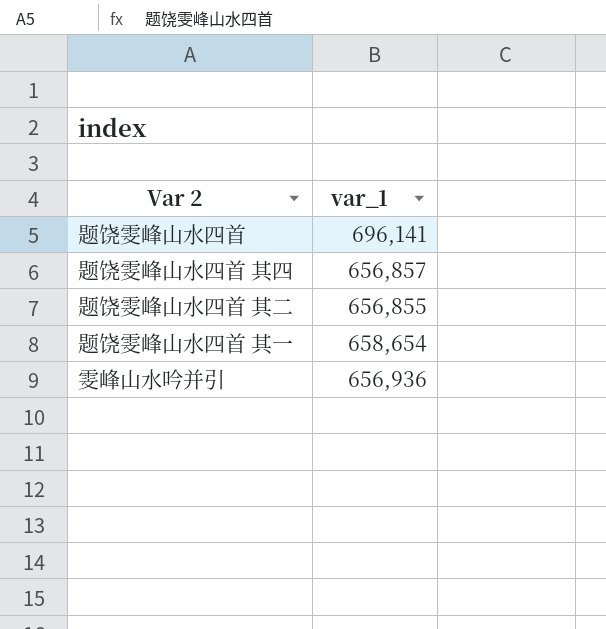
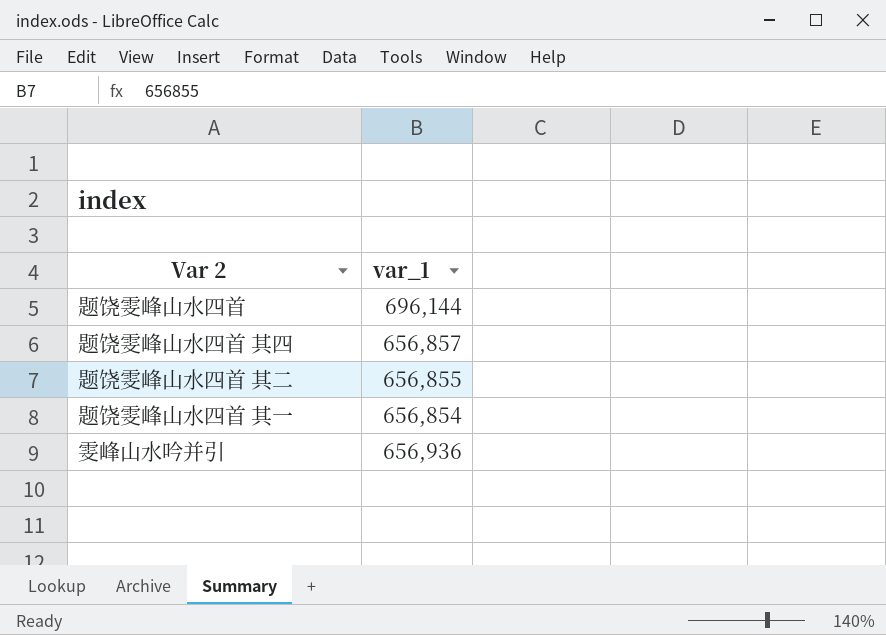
题饶雯峰山水四首 | var_1: 696,141 -> 696,144
题饶雯峰山水四首 其一 | var_1: 658,654 -> 656,854

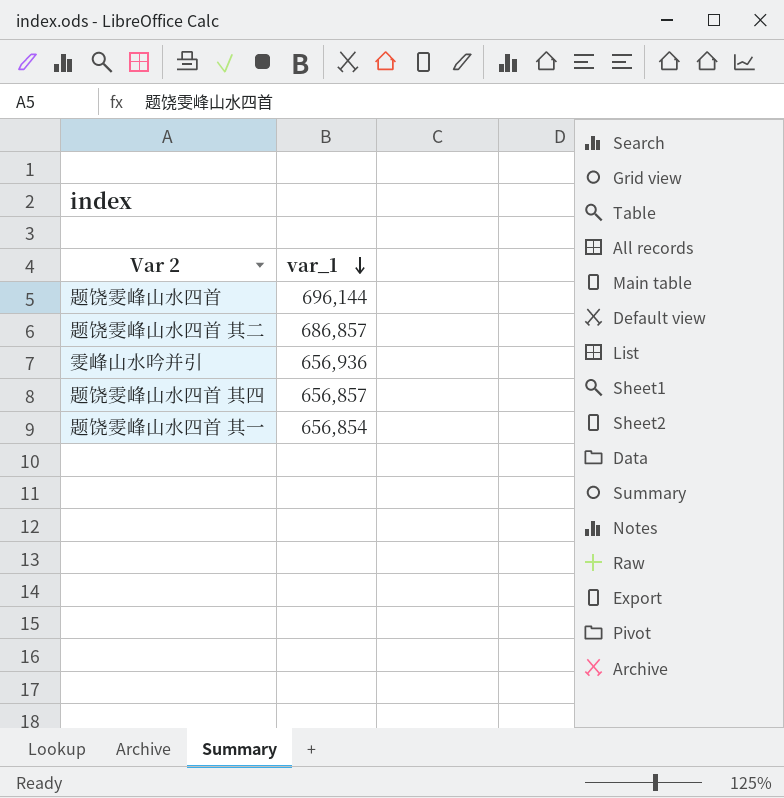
row order: none -> var_1 descending
题饶雯峰山水四首 其二 | var_1: 656,855 -> 686,857

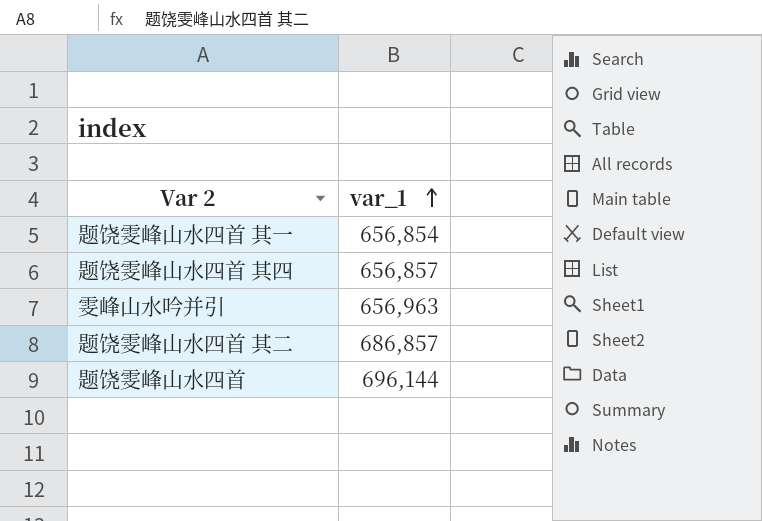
row order: var_1 descending -> var_1 ascending
雯峰山水吟并引 | var_1: 656,936 -> 656,963

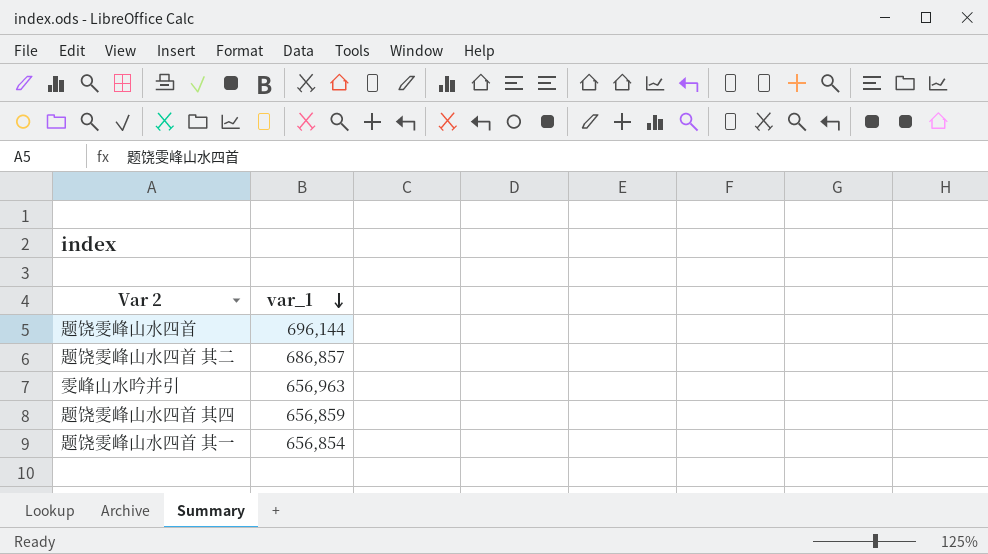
row order: var_1 ascending -> var_1 descending
题饶雯峰山水四首 其四 | var_1: 656,857 -> 656,859

